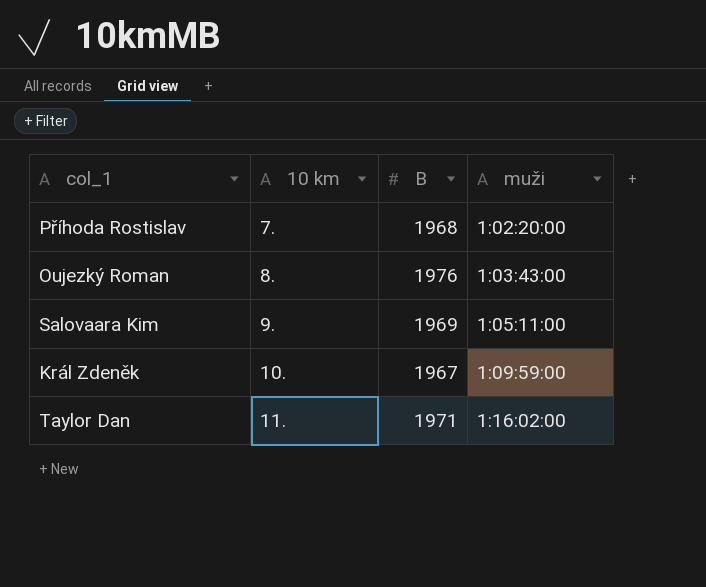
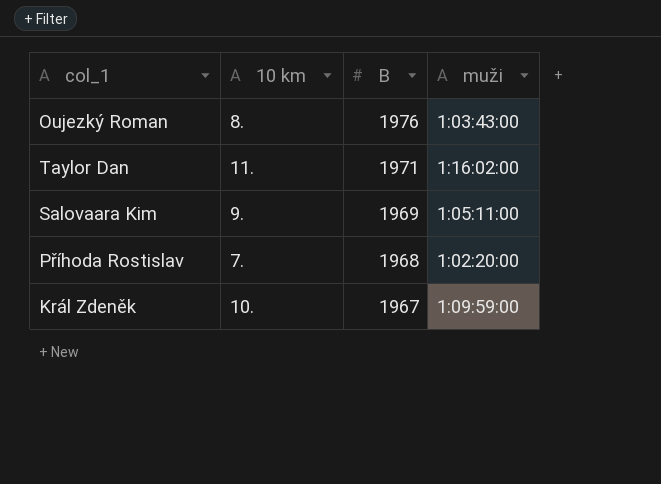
row order: 10 km ascending -> B descending

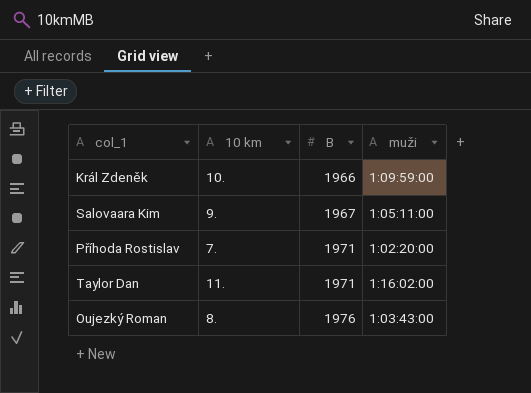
row order: B descending -> B ascending
Král Zdeněk | B: 1967 -> 1966
Salovaara Kim | B: 1969 -> 1967
Příhoda Rostislav | B: 1968 -> 1971

